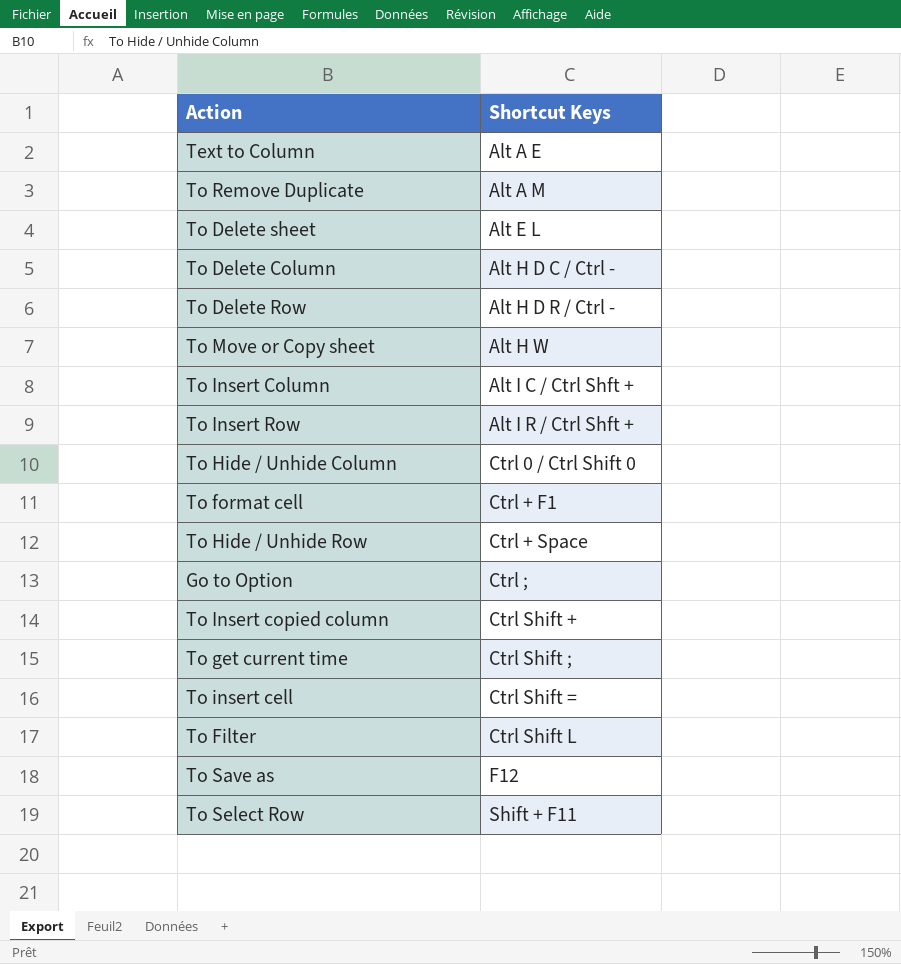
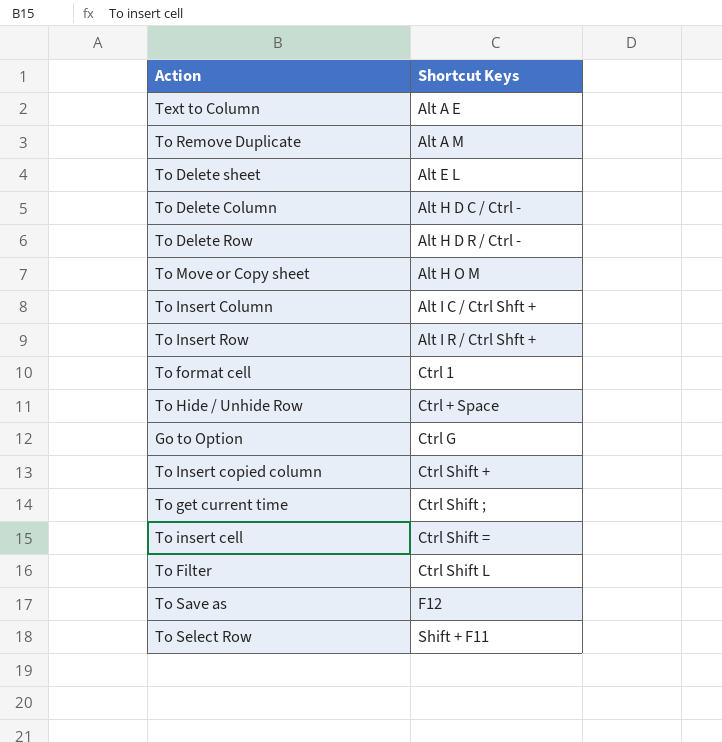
row To Hide / Unhide Column: Ctrl 0 / Ctrl Shift 0 -> none
To Move or Copy sheet | Shortcut Keys: Alt H W -> Alt H O M
To format cell | Shortcut Keys: Ctrl + F1 -> Ctrl 1
Go to Option | Shortcut Keys: Ctrl ; -> Ctrl G

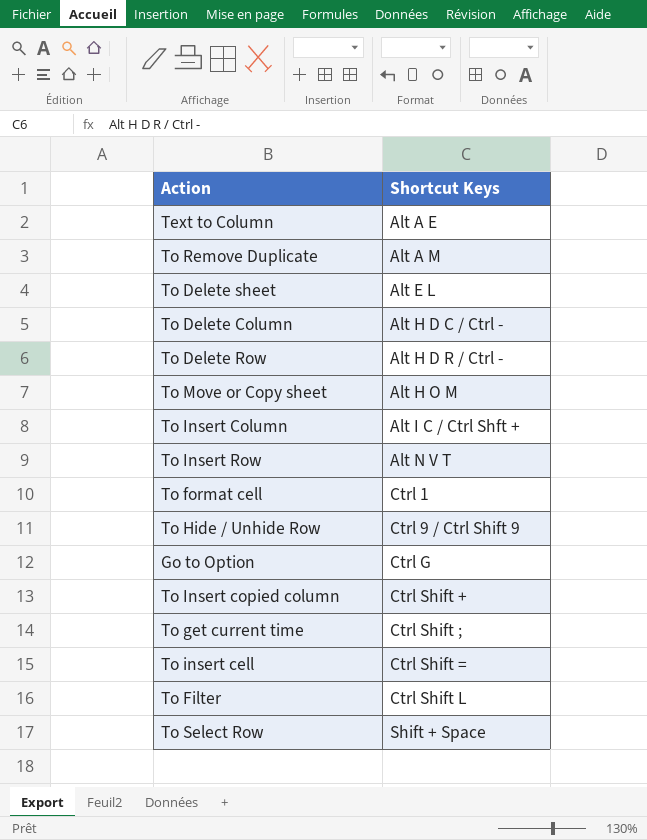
row To Save as: F12 -> none
To Insert Row | Shortcut Keys: Alt I R / Ctrl Shft + -> Alt N V T
To Hide / Unhide Row | Shortcut Keys: Ctrl + Space -> Ctrl 9 / Ctrl Shift 9
To Select Row | Shortcut Keys: Shift + F11 -> Shift + Space

